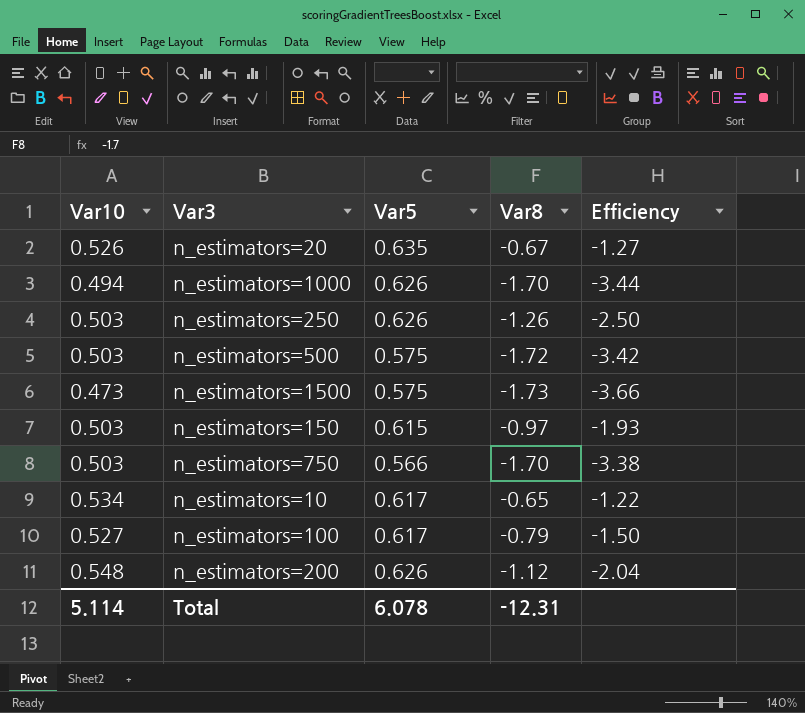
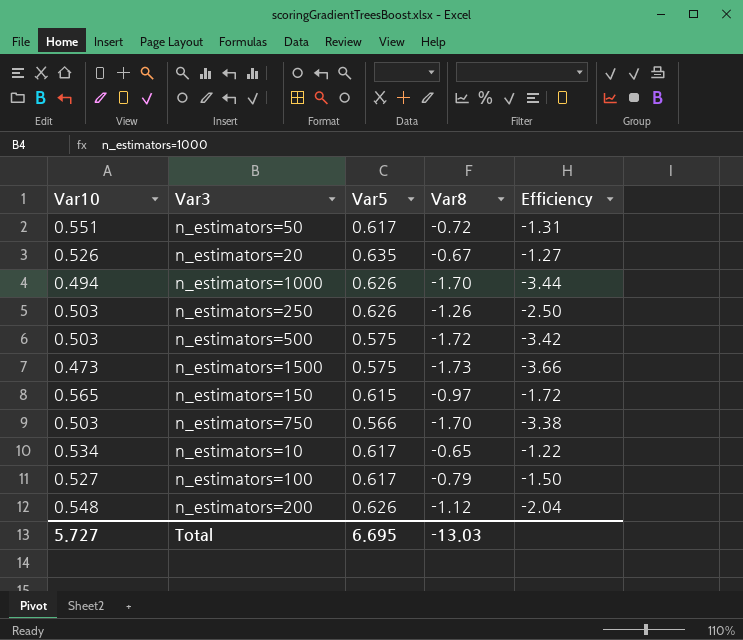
row n_estimators=50: none -> 0.551 | 0.617 | -0.72 | -1.31
n_estimators=150 | Var10: 0.503 -> 0.565
n_estimators=150 | Efficiency: -1.93 -> -1.72
Total | Var10: 5.114 -> 5.727
Total | Var5: 6.078 -> 6.695
Total | Var8: -12.31 -> -13.03

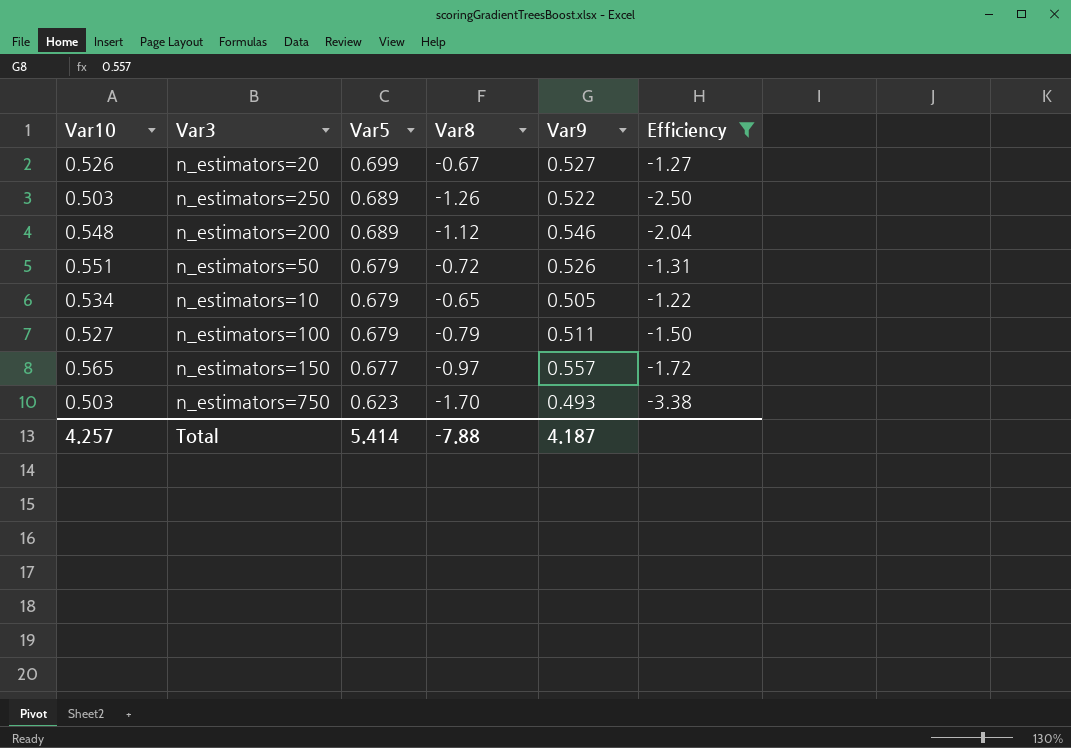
filter: none -> Efficiency >= -3.38
row order: none -> Var5 descending
column Var9 | position: none -> 5
n_estimators=20 | Var5: 0.635 -> 0.699
n_estimators=250 | Var5: 0.626 -> 0.689
n_estimators=200 | Var5: 0.626 -> 0.689
n_estimators=50 | Var5: 0.617 -> 0.679
n_estimators=10 | Var5: 0.617 -> 0.679
n_estimators=100 | Var5: 0.617 -> 0.679
n_estimators=150 | Var5: 0.615 -> 0.677
n_estimators=750 | Var5: 0.566 -> 0.623
Total | Var10: 5.727 -> 4.257
Total | Var5: 6.695 -> 5.414
Total | Var8: -13.03 -> -7.88

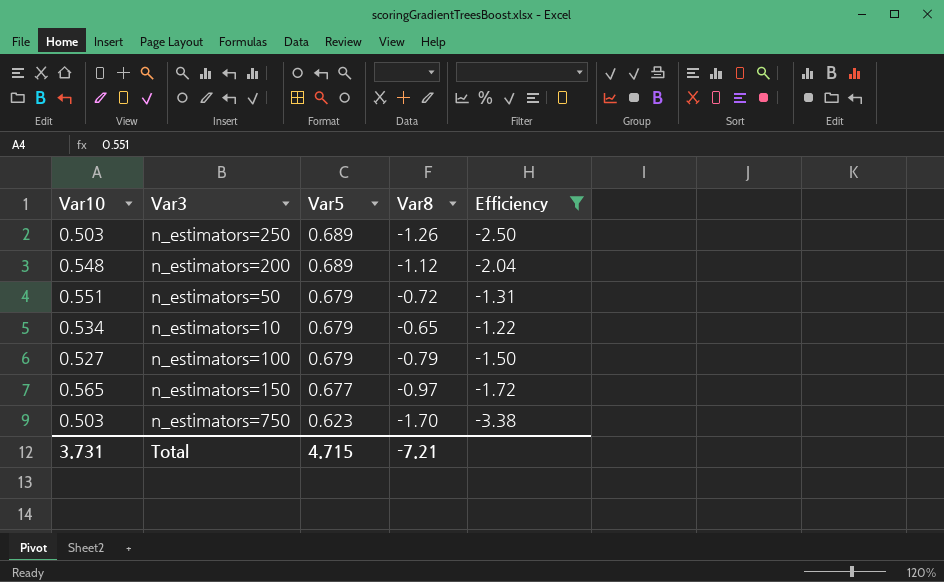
column Var9 | position: 5 -> none
row n_estimators=20: 0.526 | 0.699 | -0.67 | 0.527 | -1.27 -> none
Total | Var10: 4.257 -> 3.731
Total | Var5: 5.414 -> 4.715
Total | Var8: -7.88 -> -7.21

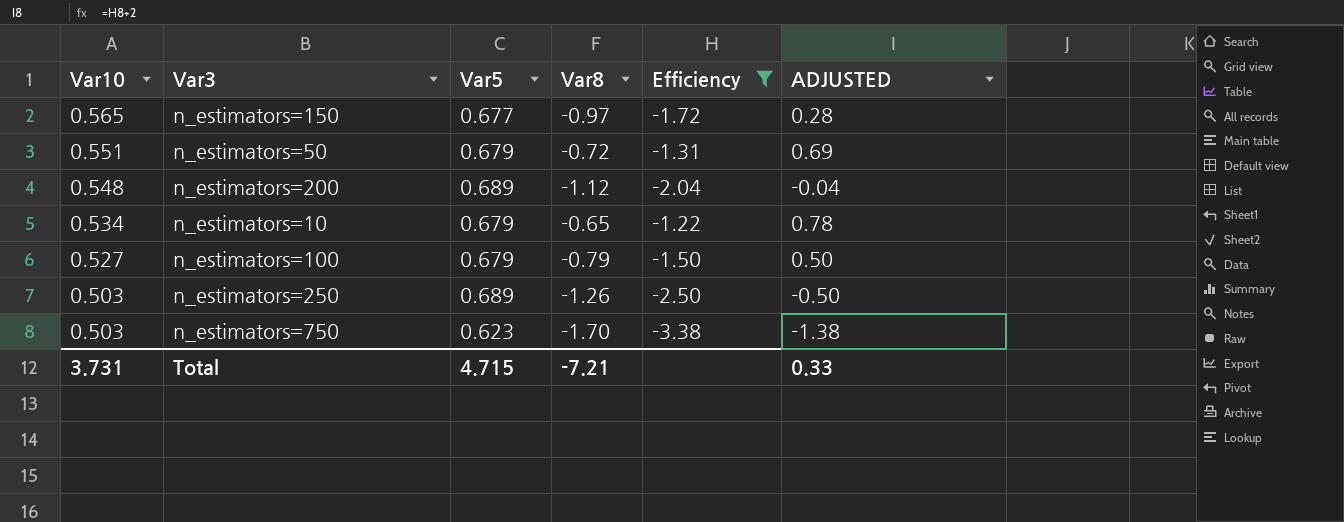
row order: Var5 descending -> Var10 descending
column ADJUSTED | formula: none -> [Efficiency] + 2

